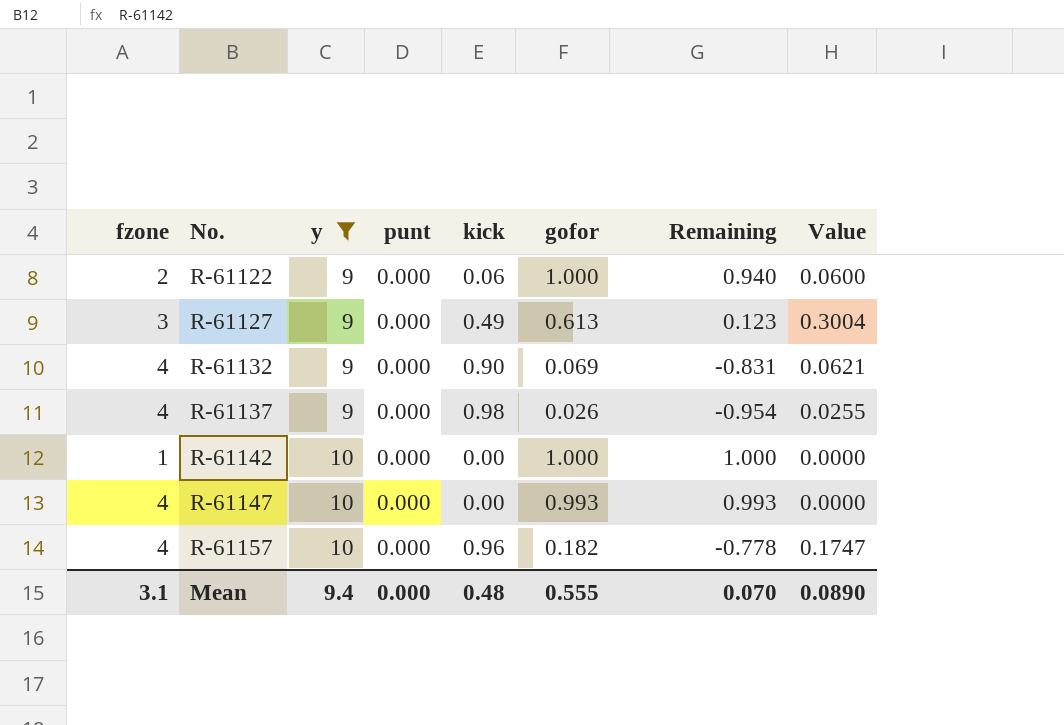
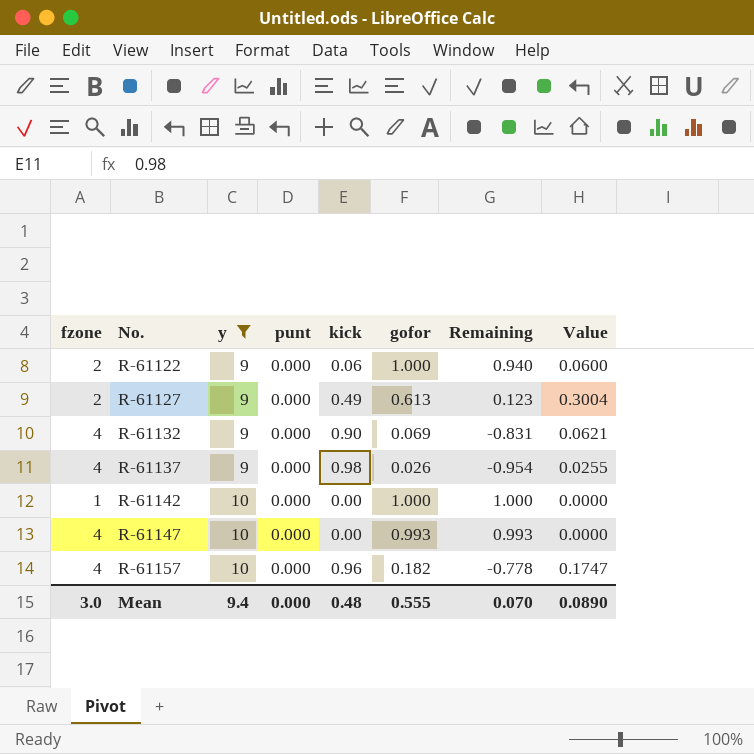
R-61127 | fzone: 3 -> 2
Mean | fzone: 3.1 -> 3.0

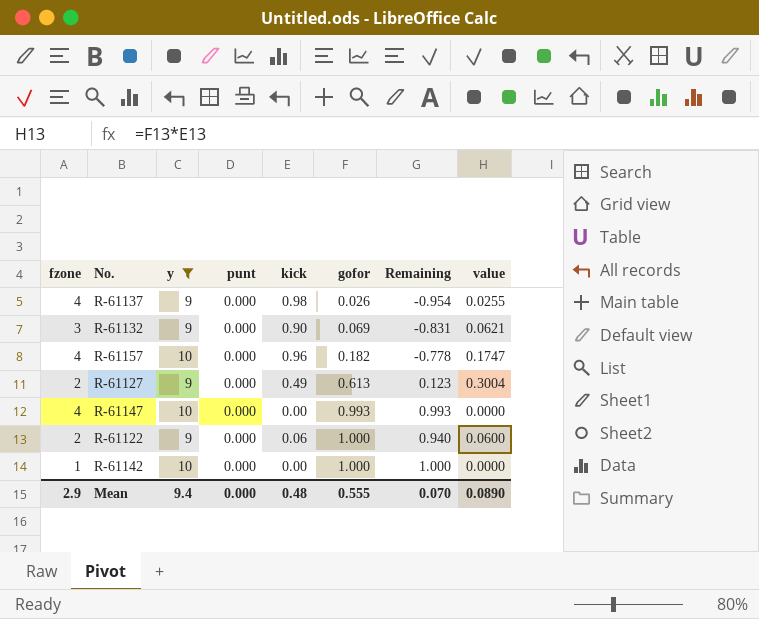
row order: No. ascending -> gofor ascending
column name: Value -> value
R-61132 | fzone: 4 -> 3
Mean | fzone: 3.0 -> 2.9

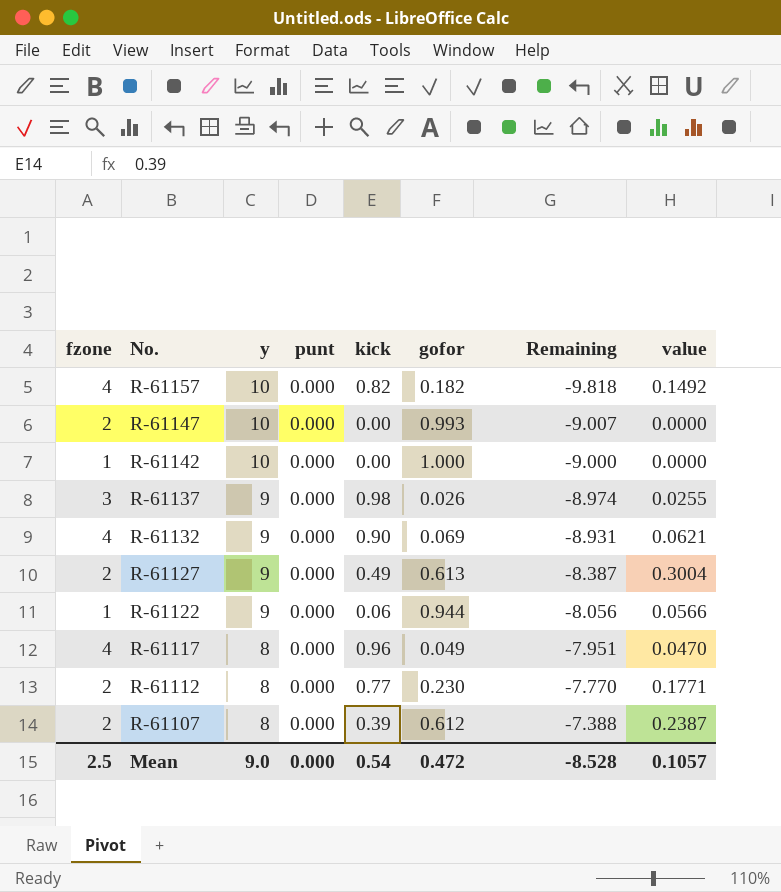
filter: y != 8 -> none
row order: gofor ascending -> No. descending
column Remaining | formula: [gofor] - [kick] -> [gofor] - [y]
R-61157 | kick: 0.96 -> 0.82
R-61157 | value: 0.1747 -> 0.1492
R-61147 | fzone: 4 -> 2
R-61137 | fzone: 4 -> 3
R-61132 | fzone: 3 -> 4
R-61122 | fzone: 2 -> 1
R-61122 | gofor: 1.000 -> 0.944
R-61122 | value: 0.0600 -> 0.0566
Mean | fzone: 2.9 -> 2.5
Mean | y: 9.4 -> 9.0
Mean | kick: 0.48 -> 0.54
Mean | gofor: 0.555 -> 0.472
Mean | Remaining: 0.070 -> -8.528
Mean | value: 0.0890 -> 0.1057

